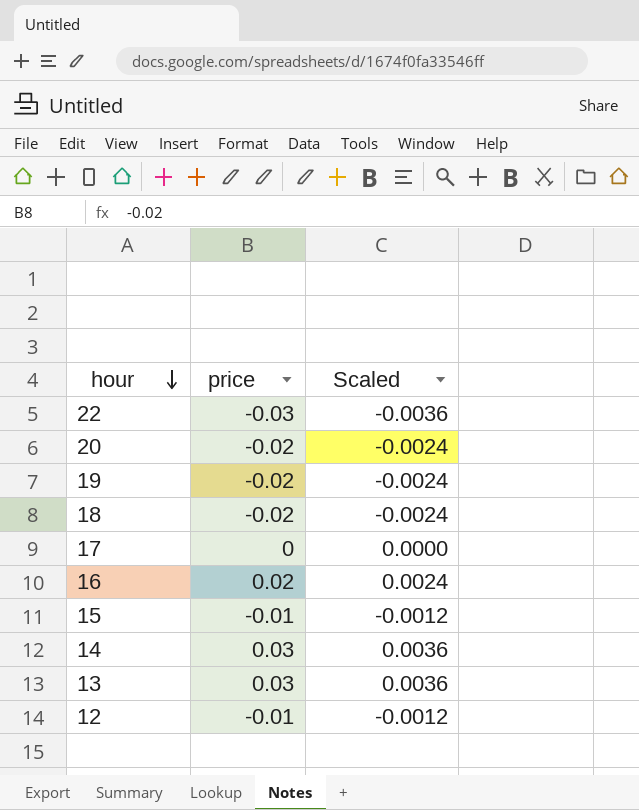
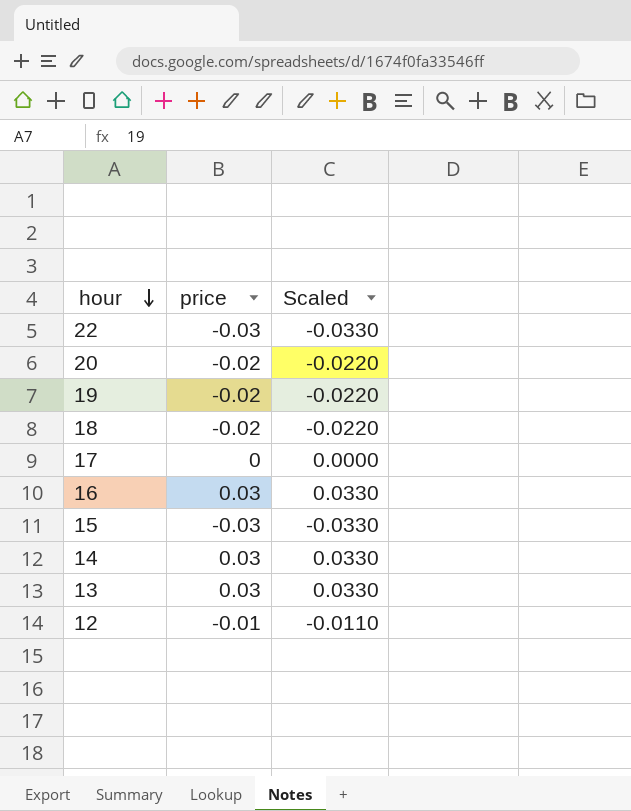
column Scaled | formula: [price] * 0.12 -> [price] * 1.1
16 | price: 0.02 -> 0.03
15 | price: -0.01 -> -0.03

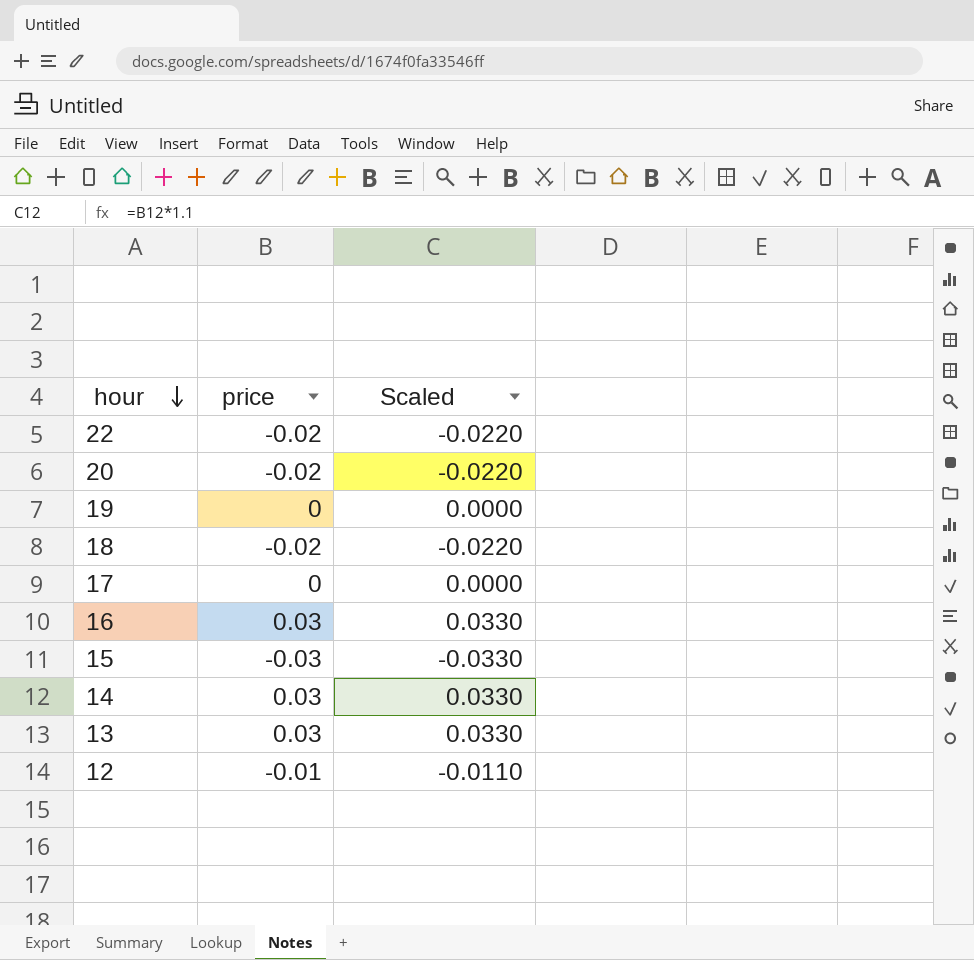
22 | price: -0.03 -> -0.02
22 | Scaled: -0.0330 -> -0.0220
19 | price: -0.02 -> 0
19 | Scaled: -0.0220 -> 0.0000

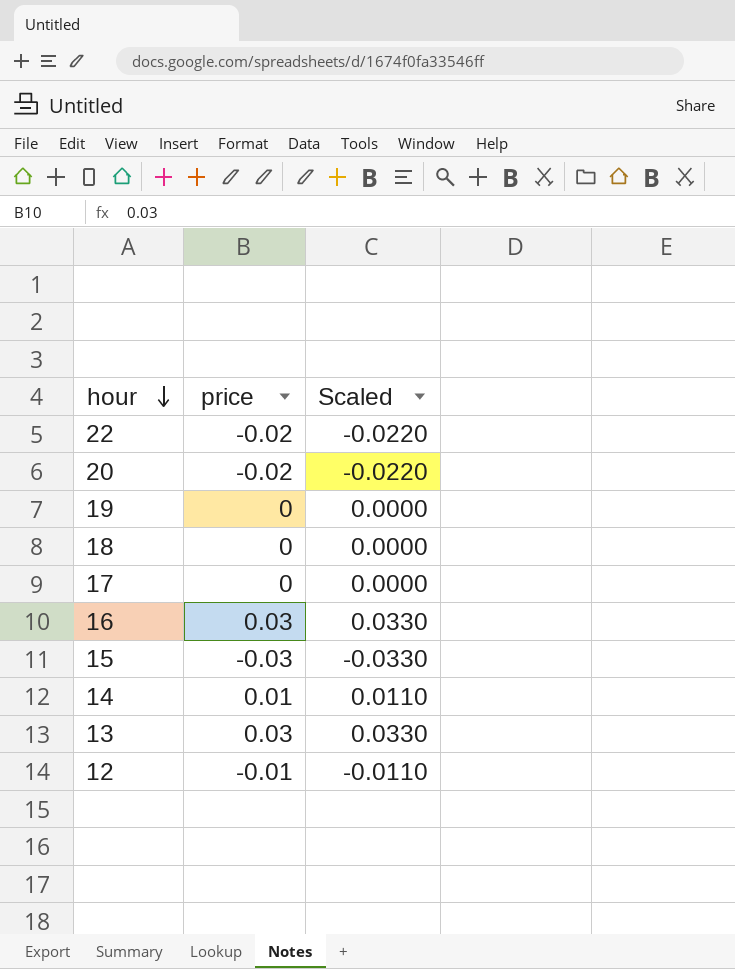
18 | price: -0.02 -> 0
18 | Scaled: -0.0220 -> 0.0000
14 | price: 0.03 -> 0.01
14 | Scaled: 0.0330 -> 0.0110

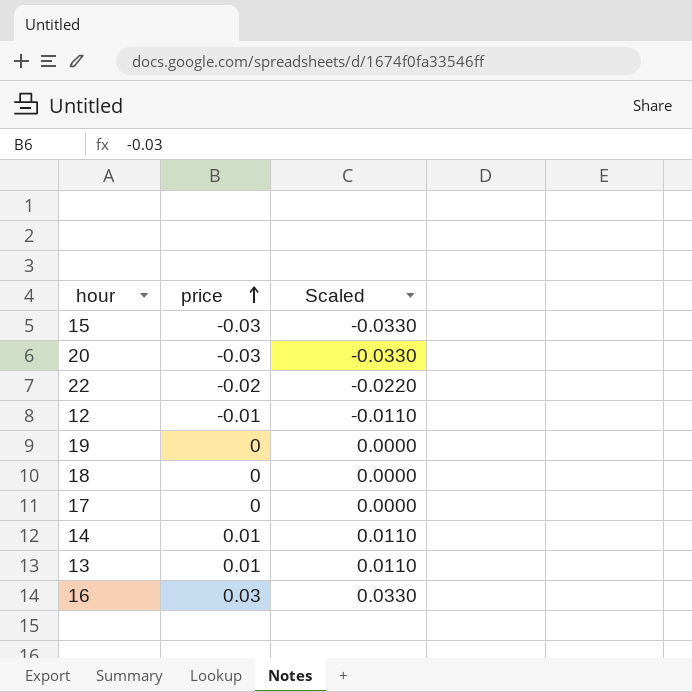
row order: hour descending -> price ascending
20 | price: -0.02 -> -0.03
20 | Scaled: -0.0220 -> -0.0330
13 | price: 0.03 -> 0.01
13 | Scaled: 0.0330 -> 0.0110

